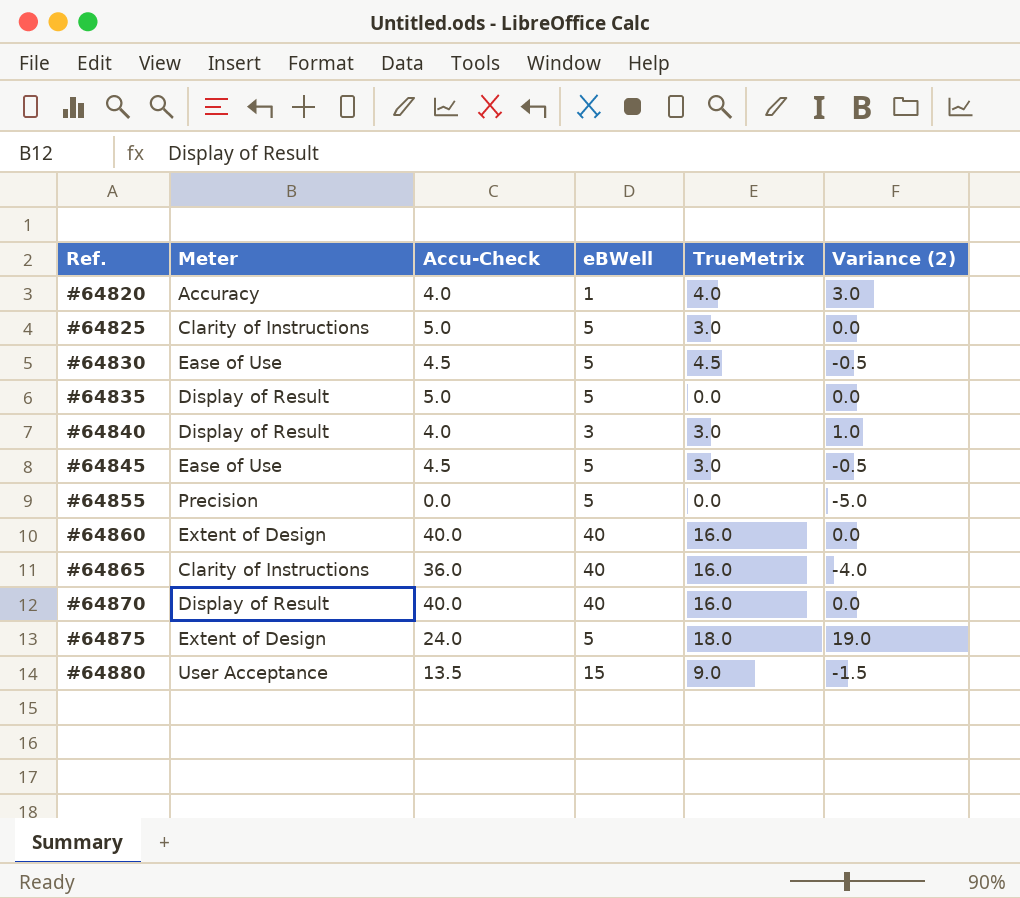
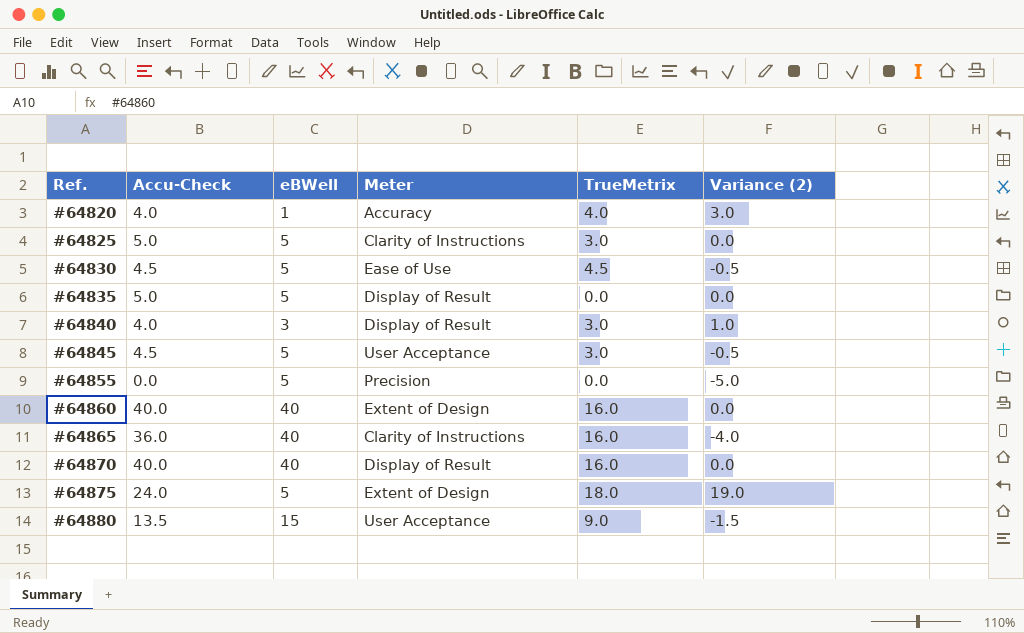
column Meter | position: 2 -> 4
#64845 | Meter: Ease of Use -> User Acceptance

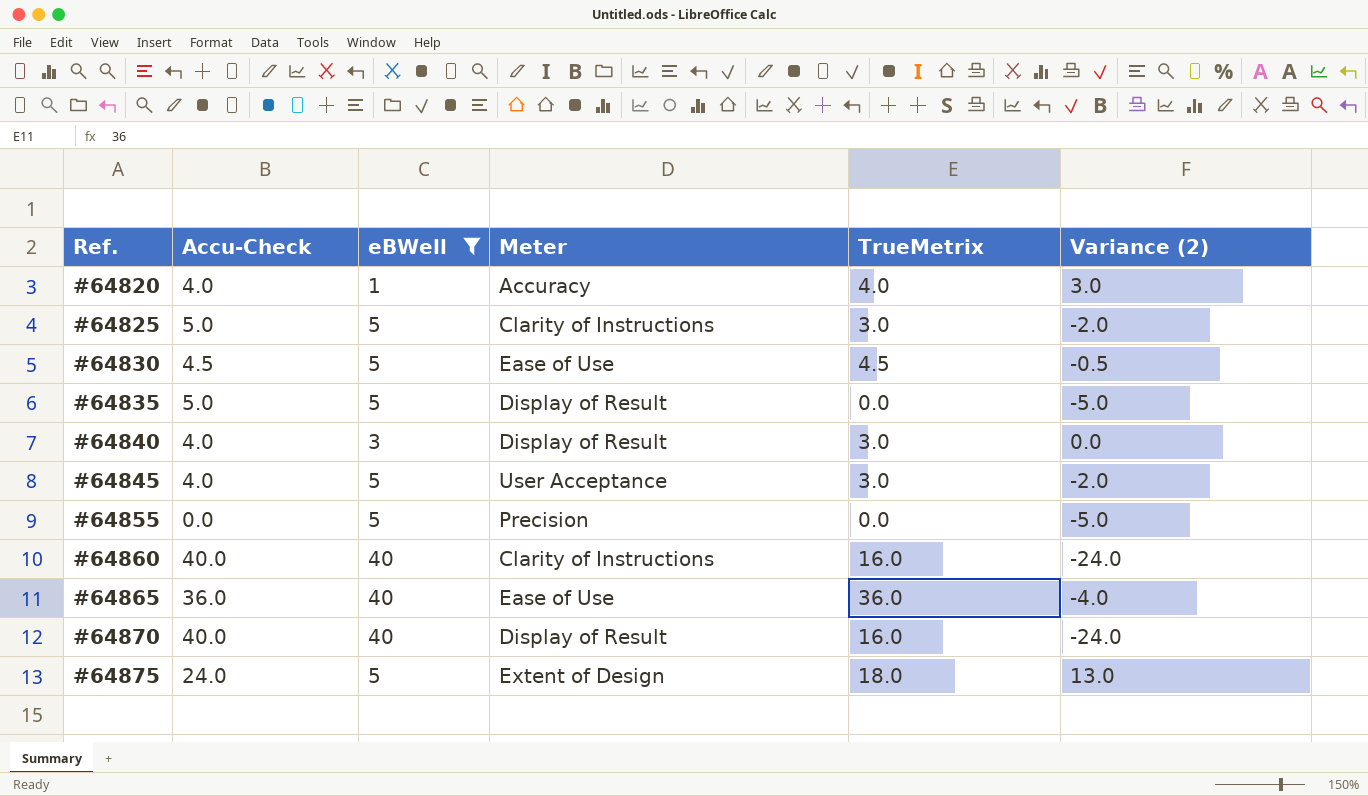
filter: none -> eBWell != 15
column Variance (2) | formula: [Accu-Check] - [eBWell] -> [TrueMetrix] - [eBWell]
#64845 | Accu-Check: 4.5 -> 4.0
#64860 | Meter: Extent of Design -> Clarity of Instructions
#64865 | Meter: Clarity of Instructions -> Ease of Use
#64865 | TrueMetrix: 16.0 -> 36.0

